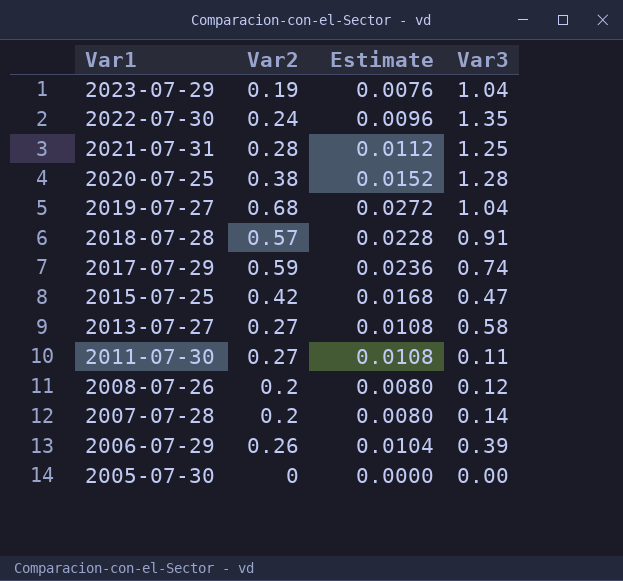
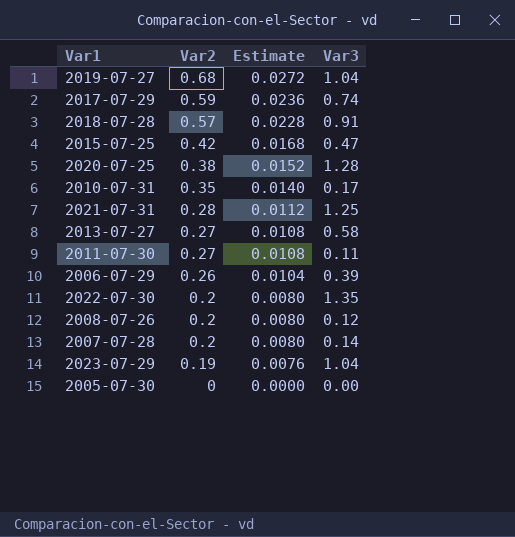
row order: Var1 descending -> Var2 descending
row 2010-07-31: none -> 0.35 | 0.0140 | 0.17
2022-07-30 | Var2: 0.24 -> 0.2
2022-07-30 | Estimate: 0.0096 -> 0.0080

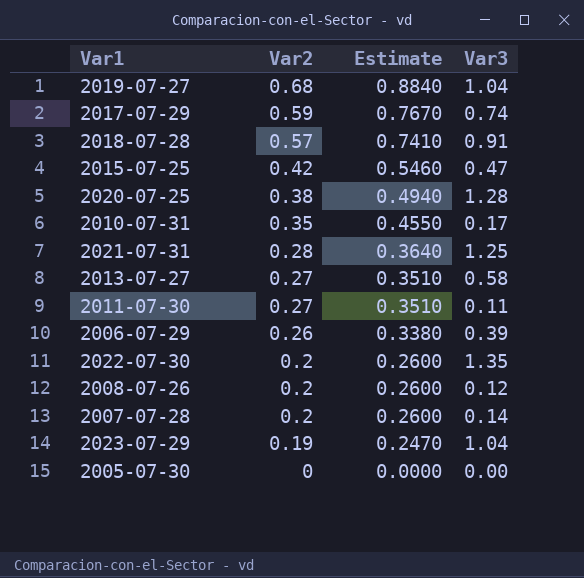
column Estimate | formula: [Var2] * 0.04 -> [Var2] * 1.3

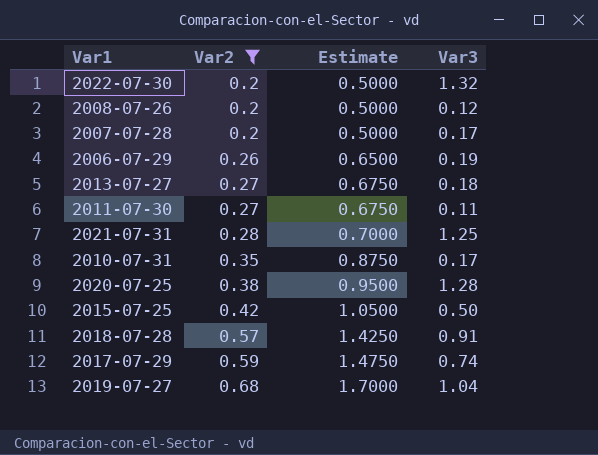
filter: none -> Var2 >= 0.2
row order: Var2 descending -> Var2 ascending
column Estimate | formula: [Var2] * 1.3 -> [Var2] * 2.5
2022-07-30 | Var3: 1.35 -> 1.32
2007-07-28 | Var3: 0.14 -> 0.17
2006-07-29 | Var3: 0.39 -> 0.19
2013-07-27 | Var3: 0.58 -> 0.18
2015-07-25 | Var3: 0.47 -> 0.50

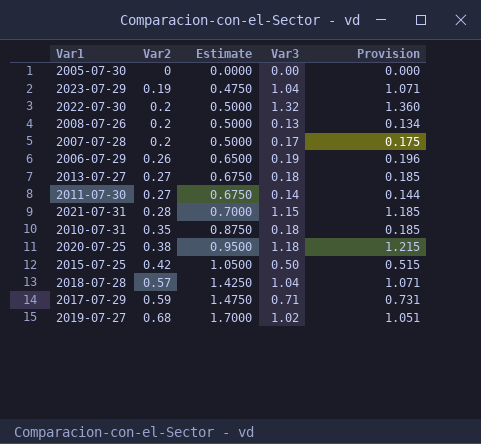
filter: Var2 >= 0.2 -> none
column Provision | formula: none -> [Var3] * 1.03
2008-07-26 | Var3: 0.12 -> 0.13
2011-07-30 | Var3: 0.11 -> 0.14
2021-07-31 | Var3: 1.25 -> 1.15
2010-07-31 | Var3: 0.17 -> 0.18
2020-07-25 | Var3: 1.28 -> 1.18
2018-07-28 | Var3: 0.91 -> 1.04
2017-07-29 | Var3: 0.74 -> 0.71
2019-07-27 | Var3: 1.04 -> 1.02

